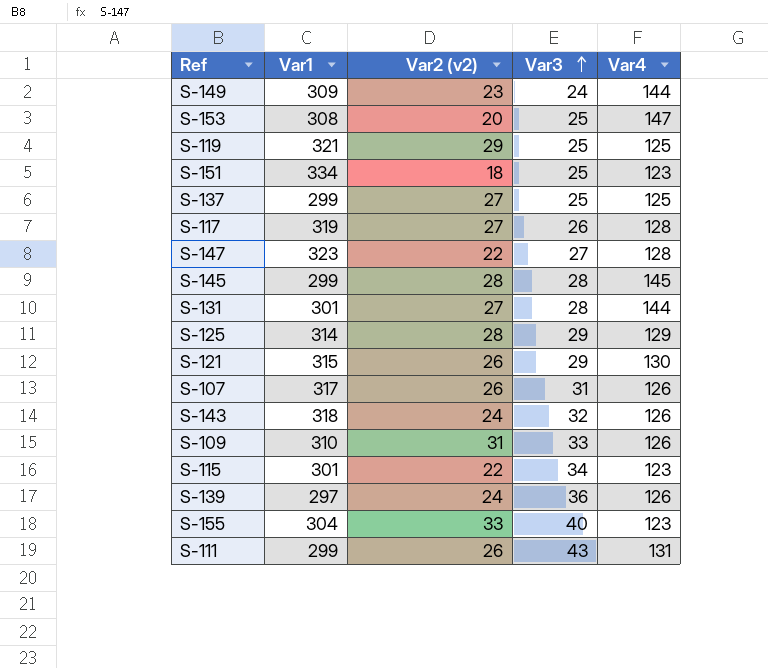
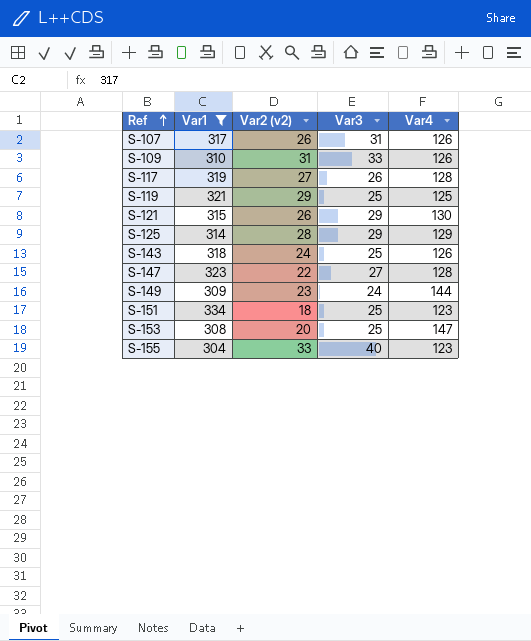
filter: none -> Var1 >= 304
row order: Var3 ascending -> Ref ascending
S-143 | Var3: 32 -> 25

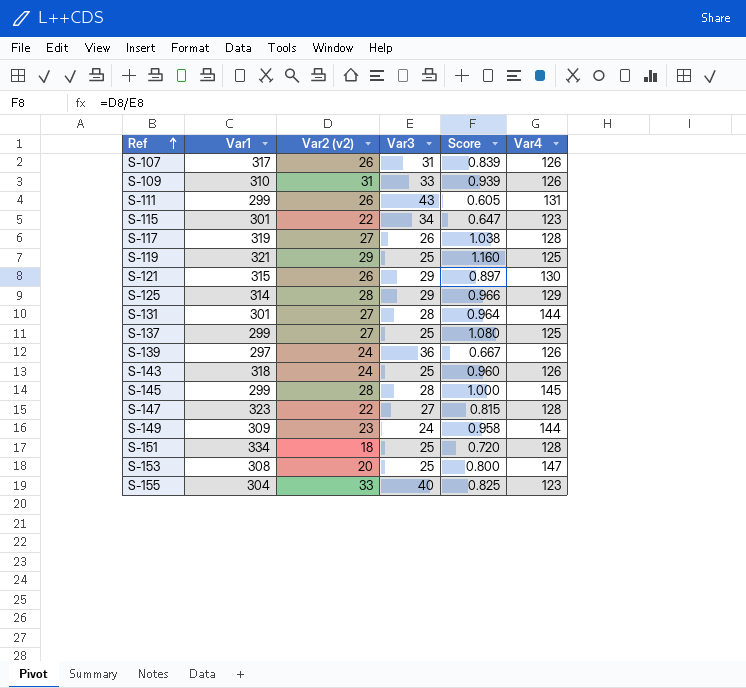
filter: Var1 >= 304 -> none
column Score | formula: none -> [Var2 (v2)] / [Var3]
S-151 | Var4: 123 -> 128

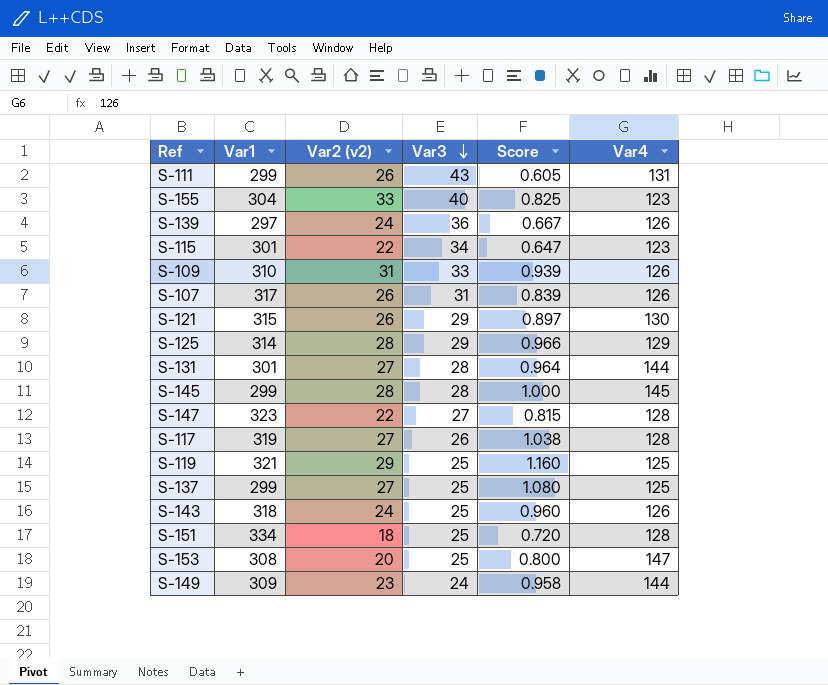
row order: Ref ascending -> Var3 descending

